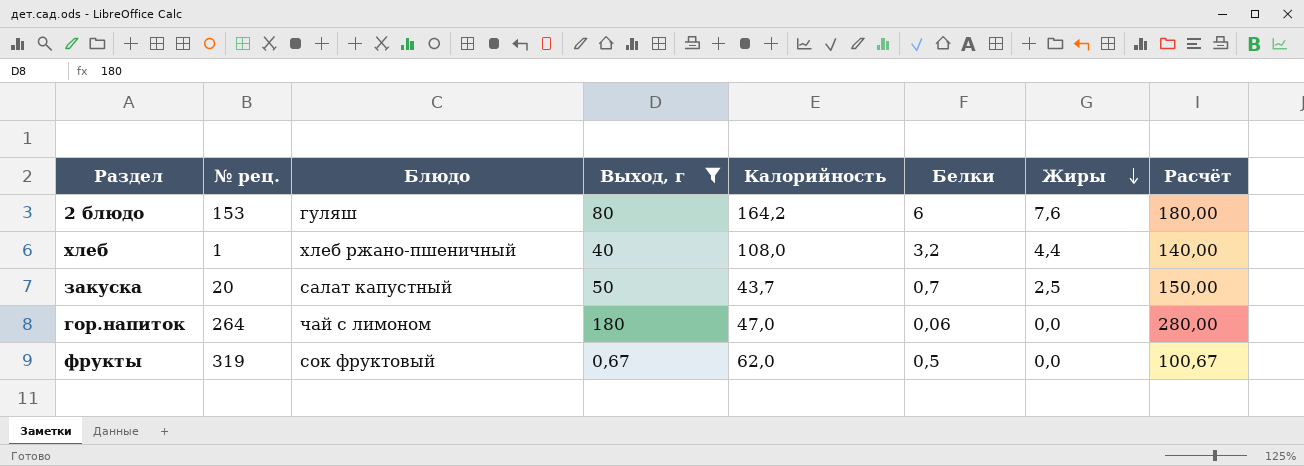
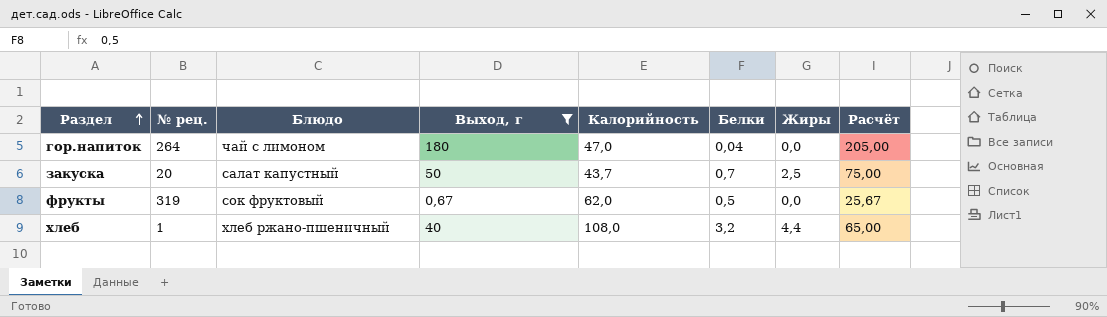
row order: Жиры descending -> Раздел ascending
column Расчёт | formula: [Выход, г] + 100 -> [Выход, г] + 25
row 2 блюдо: 153 | гуляш | 80 | 164,2 | 6 | 7,6 | 180,00 -> none
гор.напиток | Белки: 0,06 -> 0,04

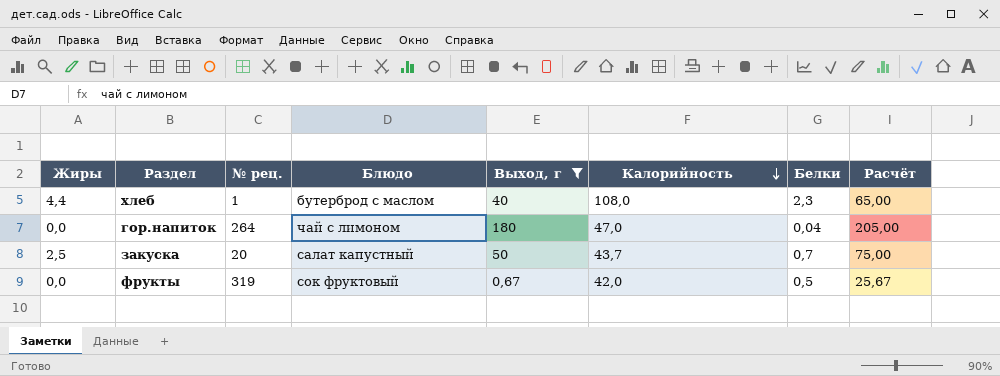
row order: Раздел ascending -> Калорийность descending
column Жиры | position: 7 -> 1
хлеб | Блюдо: хлеб ржано-пшеничный -> бутерброд с маслом
хлеб | Белки: 3,2 -> 2,3
фрукты | Калорийность: 62,0 -> 42,0

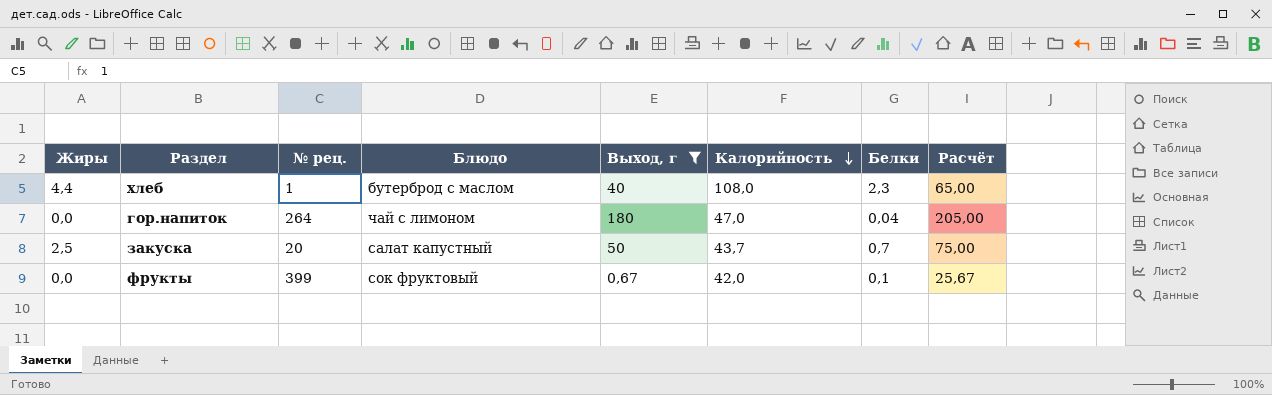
фрукты | № рец.: 319 -> 399
фрукты | Белки: 0,5 -> 0,1

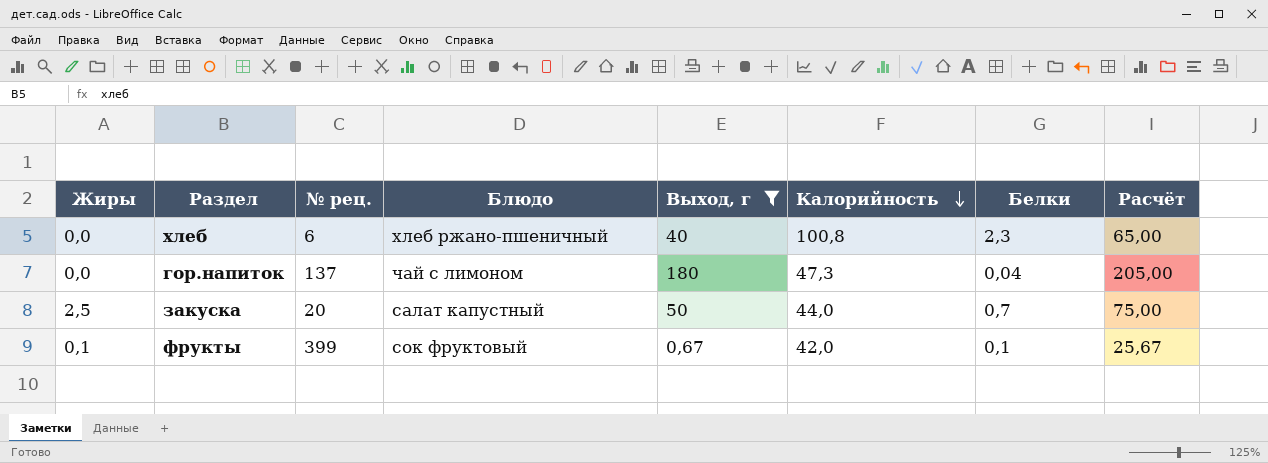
хлеб | Жиры: 4,4 -> 0,0
хлеб | № рец.: 1 -> 6
хлеб | Блюдо: бутерброд с маслом -> хлеб ржано-пшеничный
хлеб | Калорийность: 108,0 -> 100,8
гор.напиток | № рец.: 264 -> 137
гор.напиток | Калорийность: 47,0 -> 47,3
закуска | Калорийность: 43,7 -> 44,0
фрукты | Жиры: 0,0 -> 0,1

